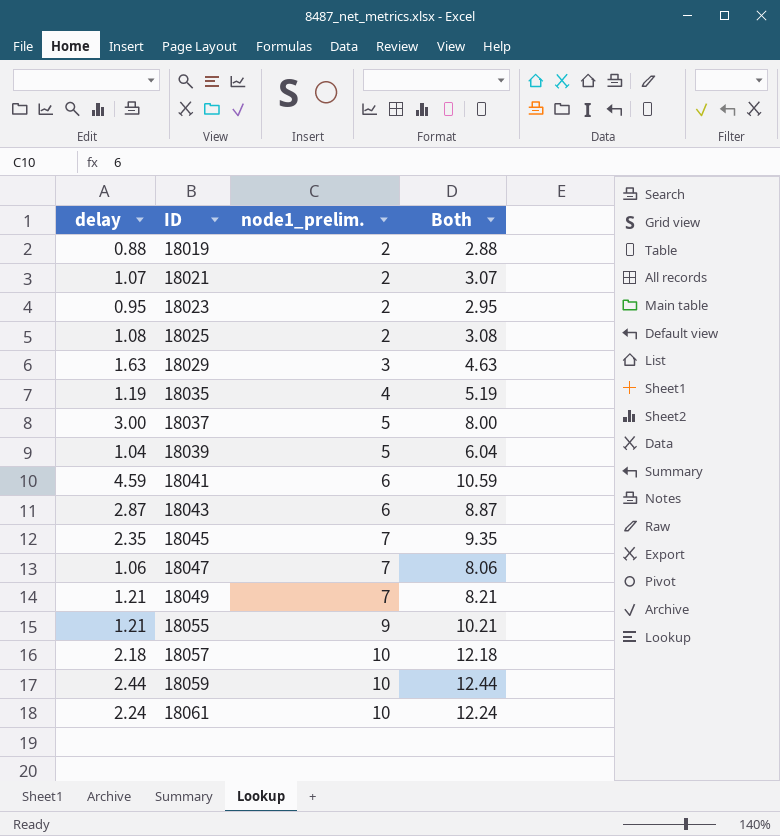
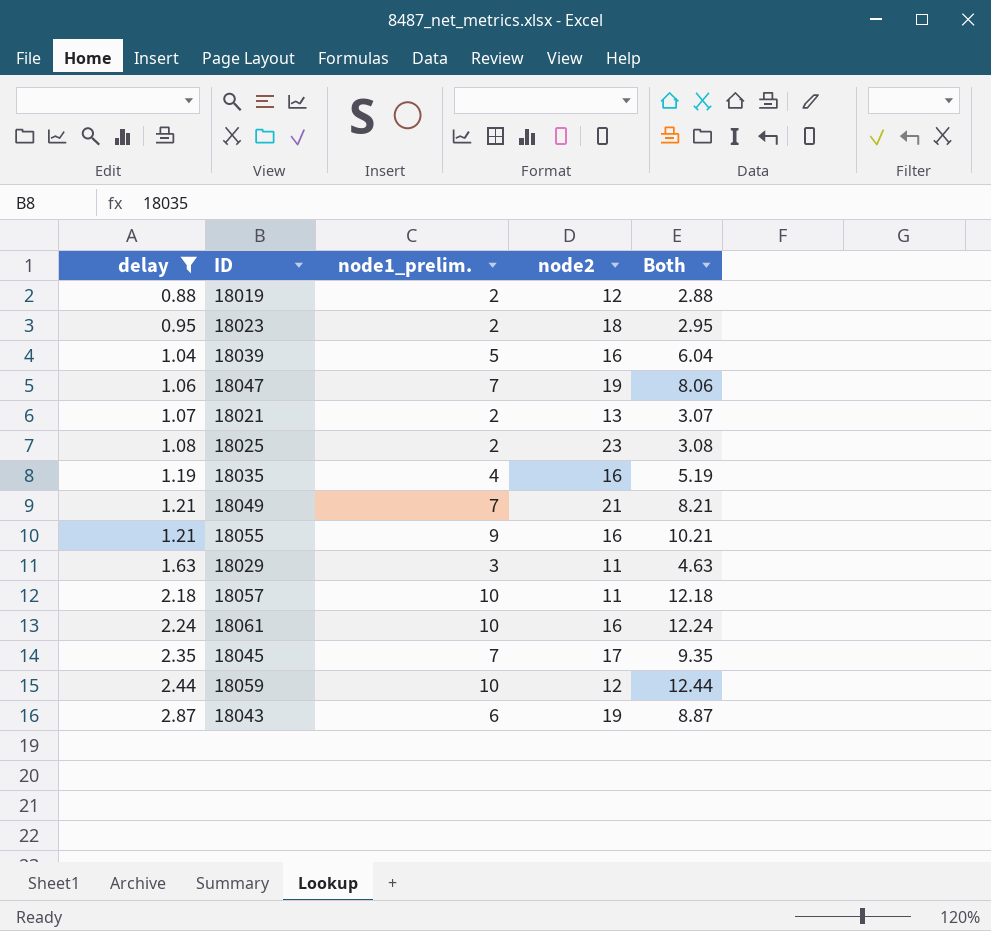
filter: none -> delay <= 2.87
row order: ID ascending -> delay ascending
column node2 | position: none -> 4

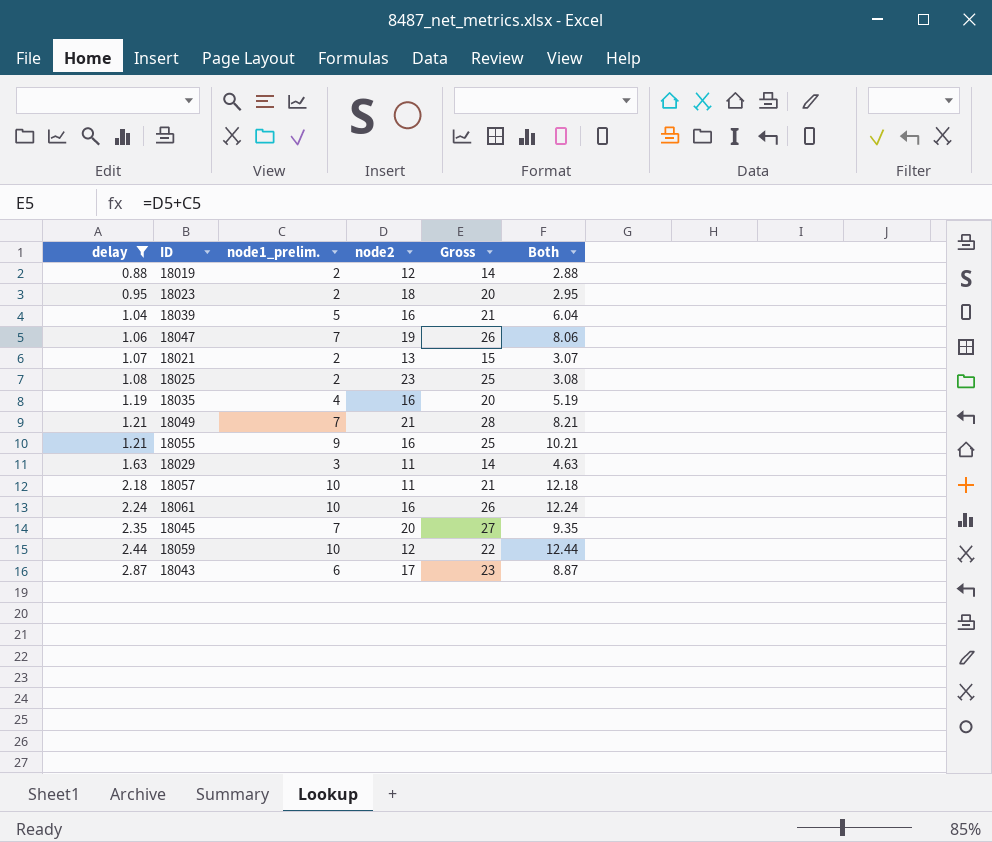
column Gross | formula: none -> [node1_prelim.] + [node2]
18045 | node2: 17 -> 20
18043 | node2: 19 -> 17

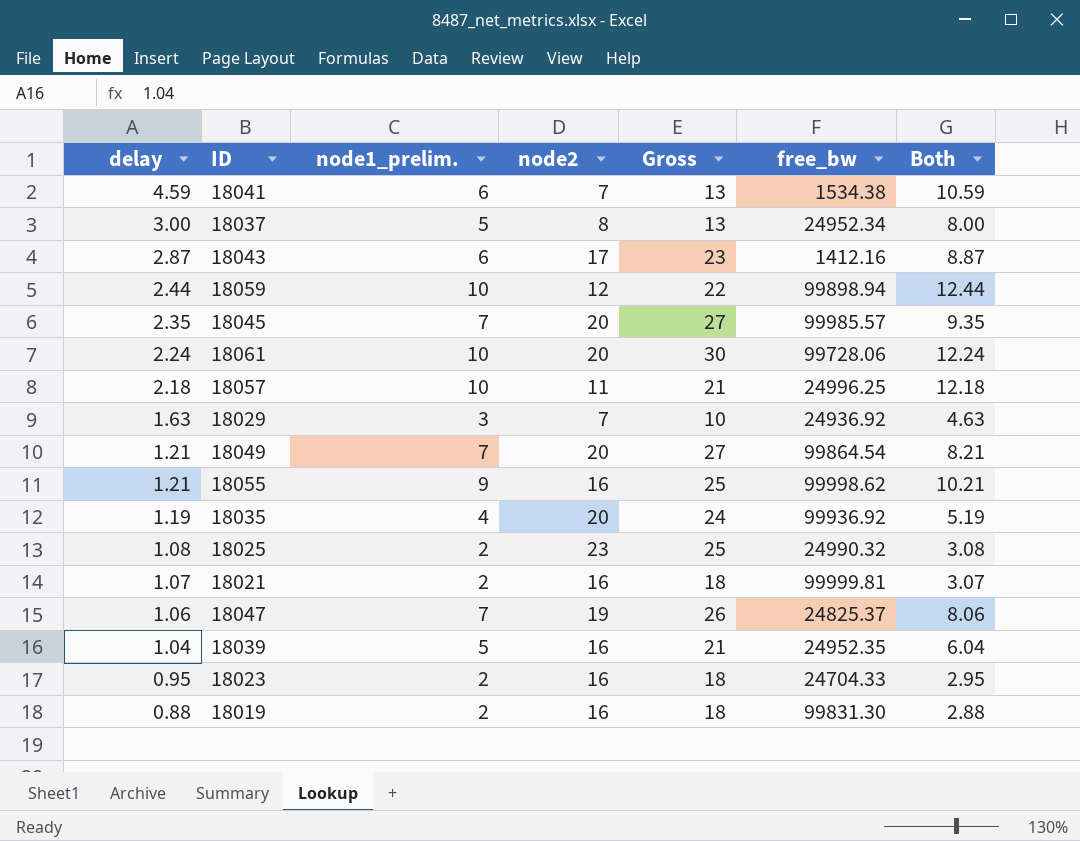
filter: delay <= 2.87 -> none
row order: delay ascending -> delay descending
column free_bw | position: none -> 6
18061 | node2: 16 -> 20
18061 | Gross: 26 -> 30
18029 | node2: 11 -> 7
18029 | Gross: 14 -> 10
18049 | node2: 21 -> 20
18049 | Gross: 28 -> 27
18035 | node2: 16 -> 20
18035 | Gross: 20 -> 24
18021 | node2: 13 -> 16
18021 | Gross: 15 -> 18
18023 | node2: 18 -> 16
18023 | Gross: 20 -> 18
18019 | node2: 12 -> 16
18019 | Gross: 14 -> 18

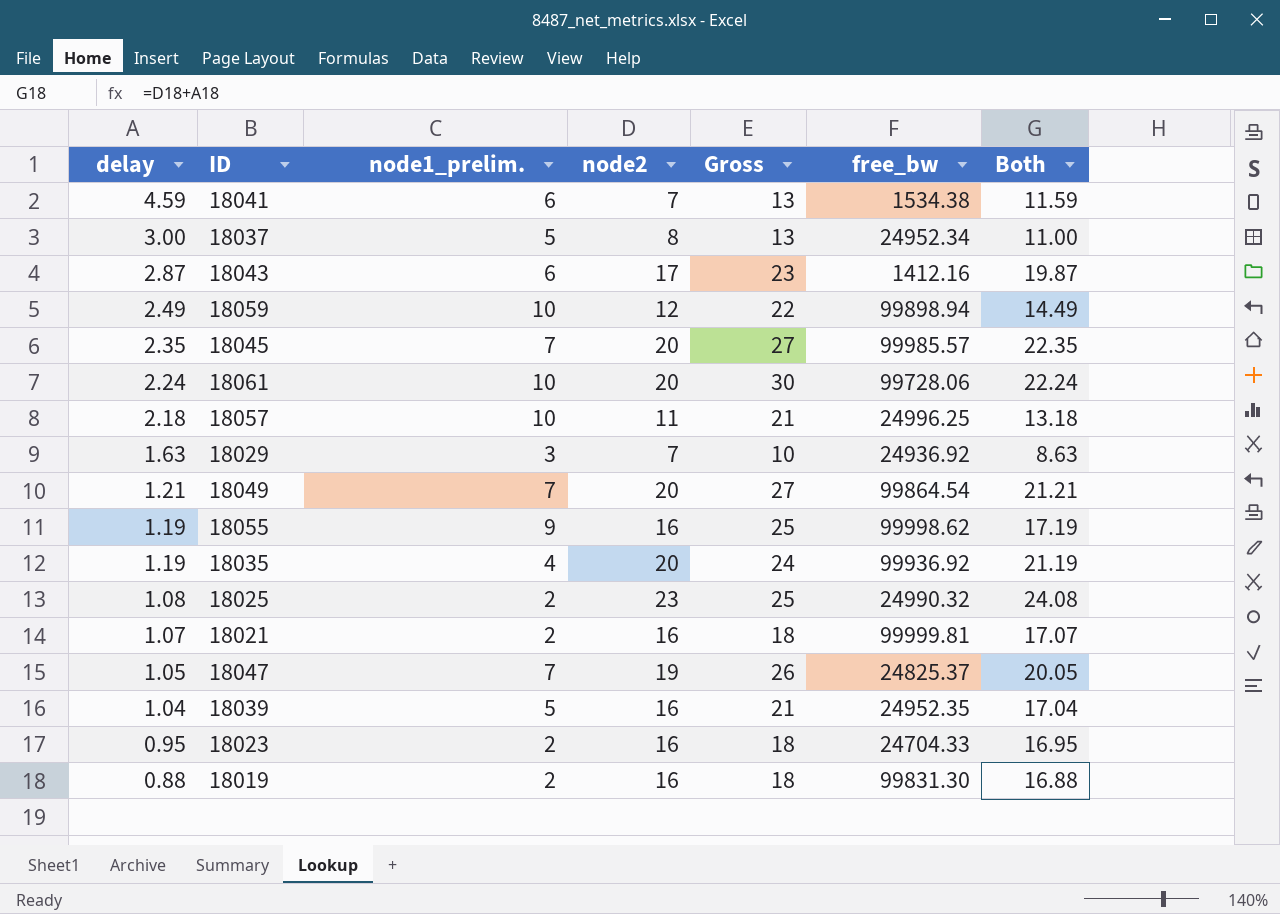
column Both | formula: [delay] + [node1_prelim.] -> [delay] + [node2]
18059 | delay: 2.44 -> 2.49
18055 | delay: 1.21 -> 1.19
18047 | delay: 1.06 -> 1.05

